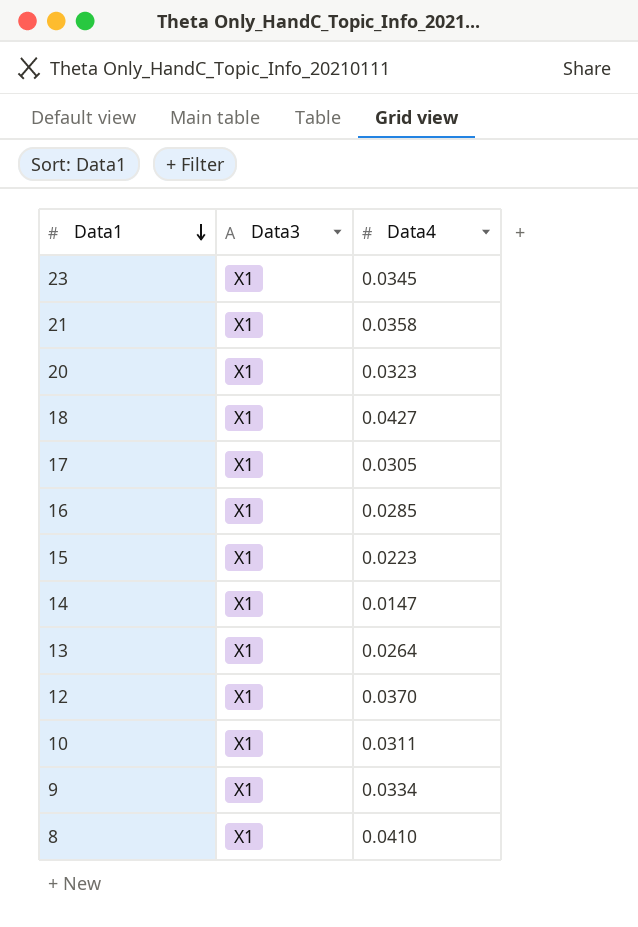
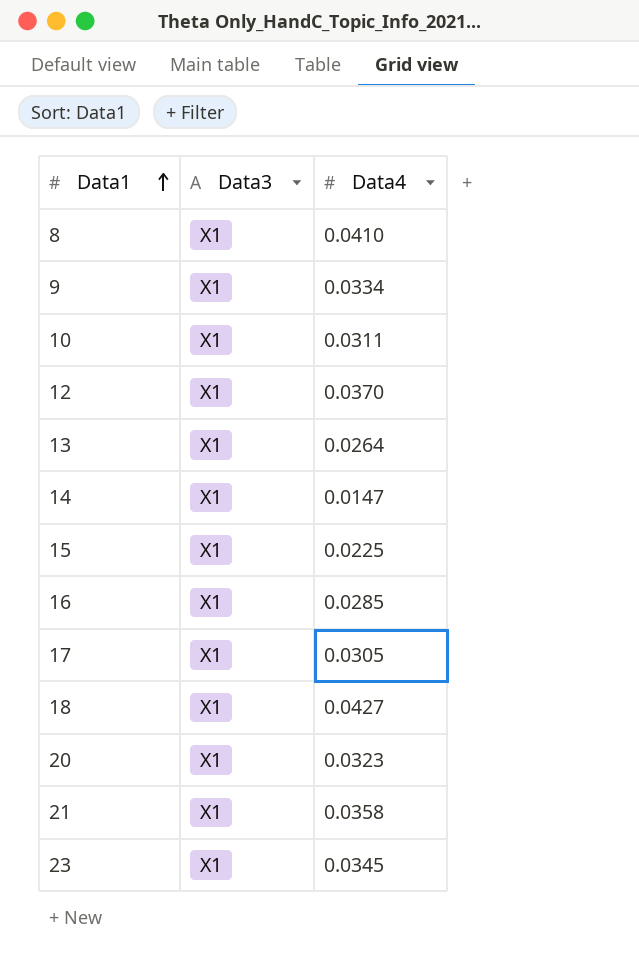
row order: Data1 descending -> Data1 ascending
15 | Data4: 0.0223 -> 0.0225

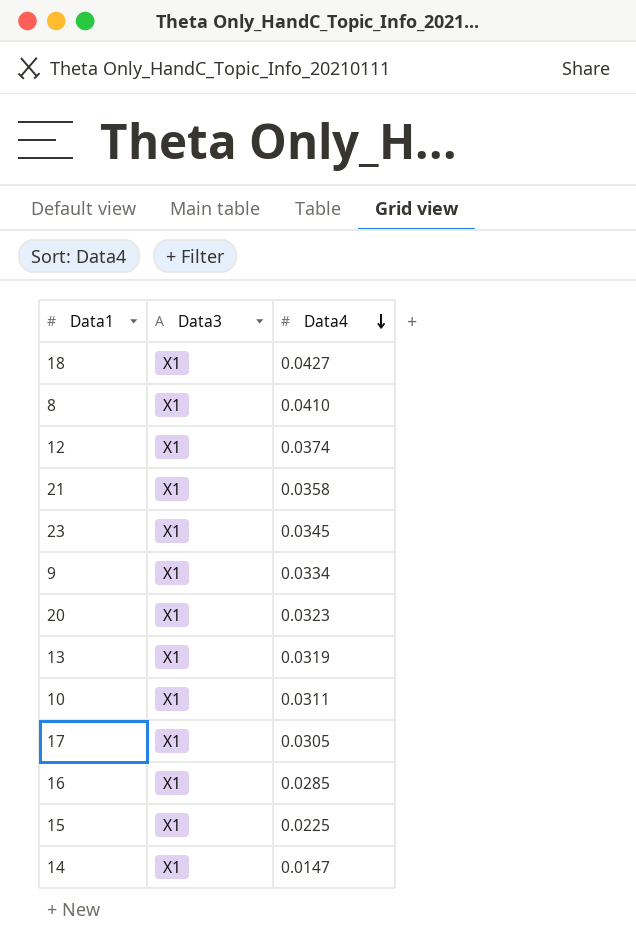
row order: Data1 ascending -> Data4 descending
12 | Data4: 0.0370 -> 0.0374
13 | Data4: 0.0264 -> 0.0319

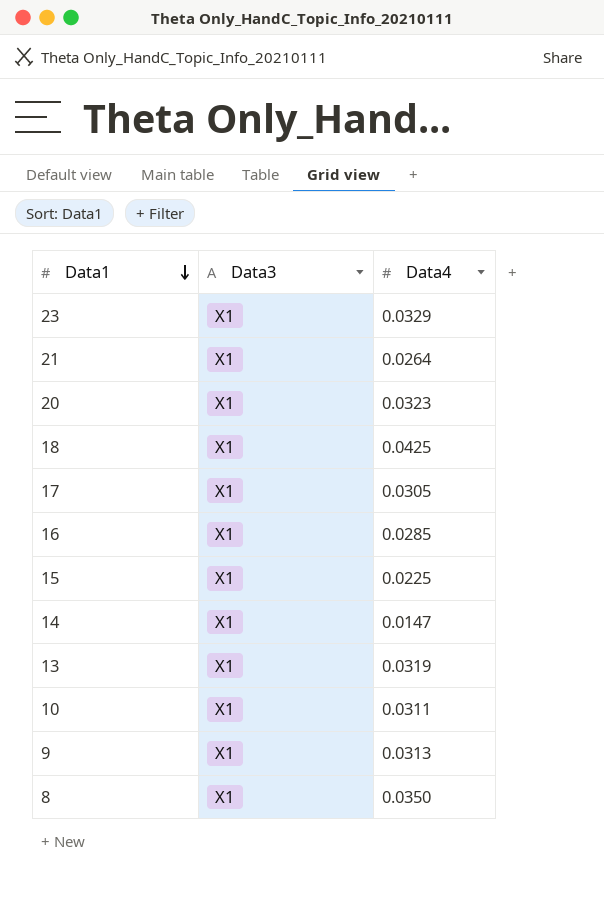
row order: Data4 descending -> Data1 descending
row 12: X1 | 0.0374 -> none
23 | Data4: 0.0345 -> 0.0329
21 | Data4: 0.0358 -> 0.0264
18 | Data4: 0.0427 -> 0.0425
9 | Data4: 0.0334 -> 0.0313
8 | Data4: 0.0410 -> 0.0350

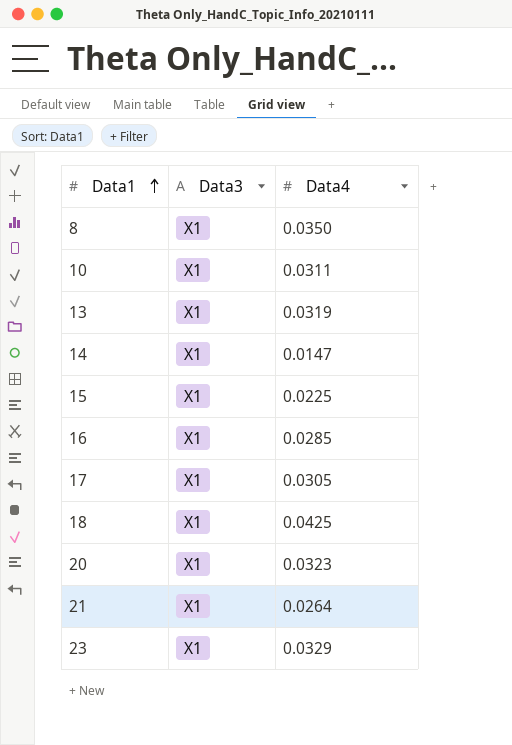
row order: Data1 descending -> Data1 ascending
row 9: X1 | 0.0313 -> none

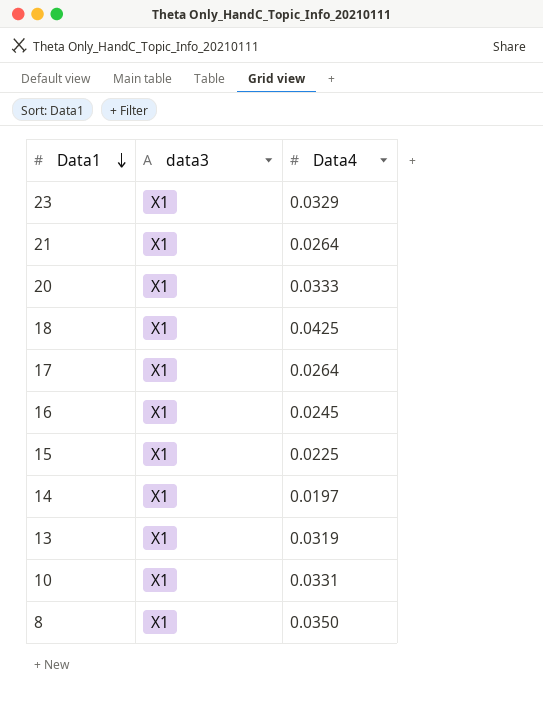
row order: Data1 ascending -> Data1 descending
column name: Data3 -> data3
20 | Data4: 0.0323 -> 0.0333
17 | Data4: 0.0305 -> 0.0264
16 | Data4: 0.0285 -> 0.0245
14 | Data4: 0.0147 -> 0.0197
10 | Data4: 0.0311 -> 0.0331

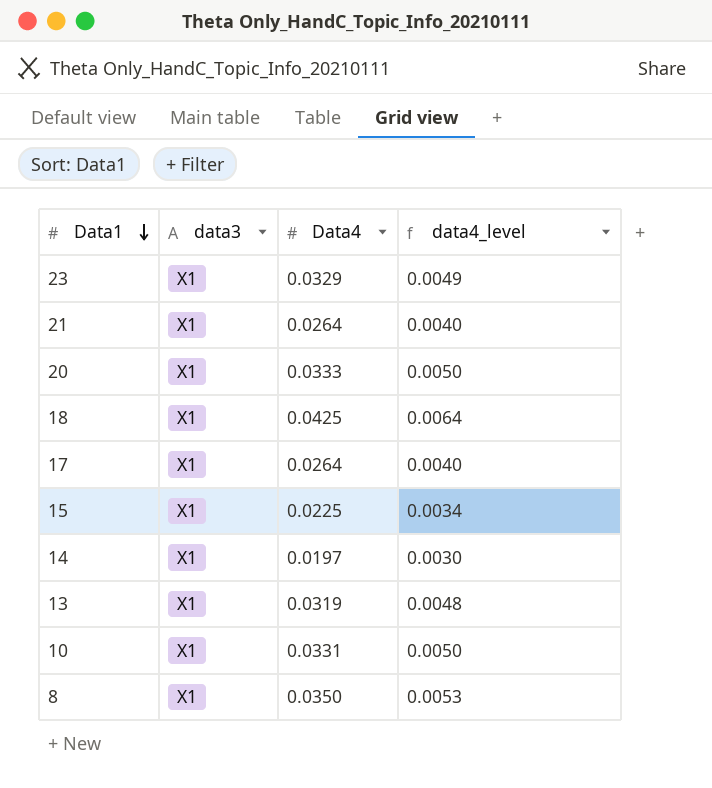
column data4_level | formula: none -> [Data4] * 0.15
row 16: X1 | 0.0245 -> none

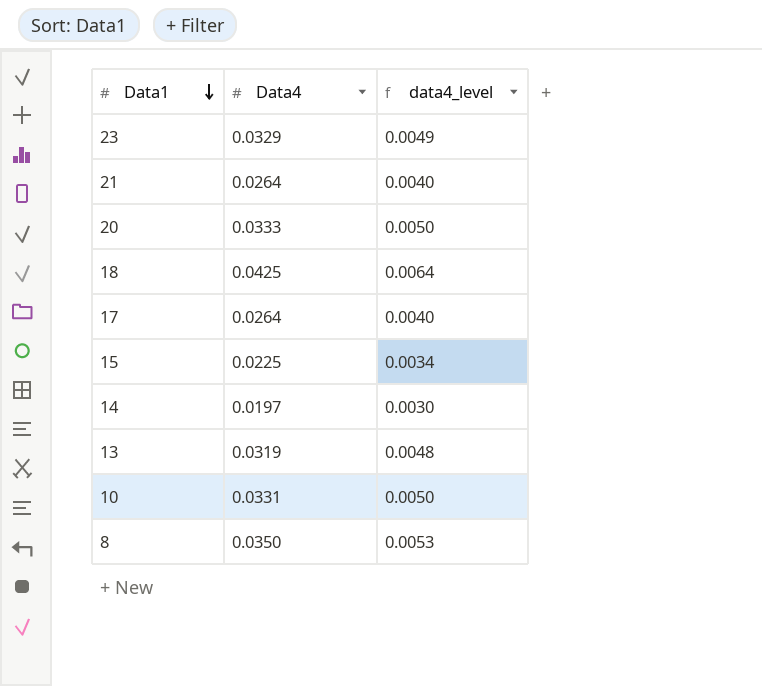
column data3 | position: 2 -> none

